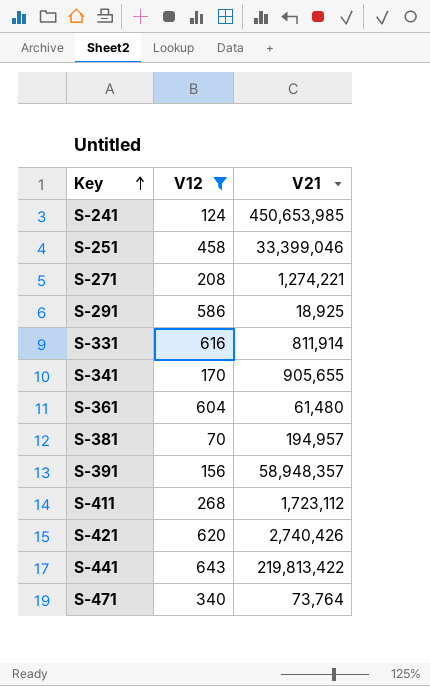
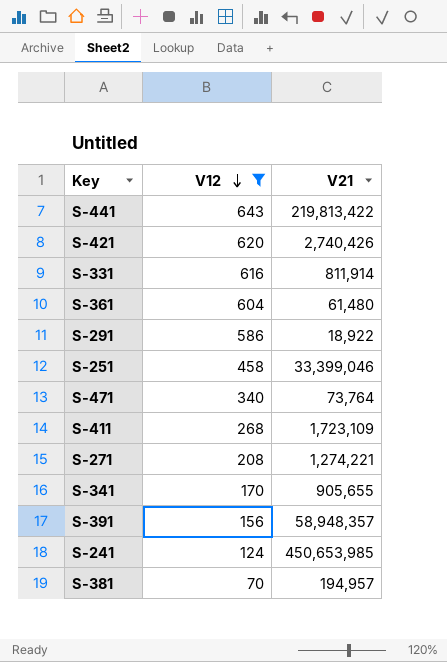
row order: Key ascending -> V12 descending
S-291 | V21: 18,925 -> 18,922
S-411 | V21: 1,723,112 -> 1,723,109

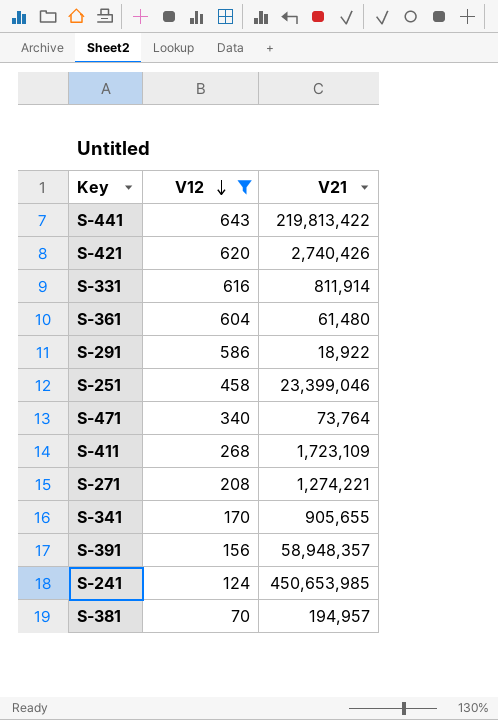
S-251 | V21: 33,399,046 -> 23,399,046

